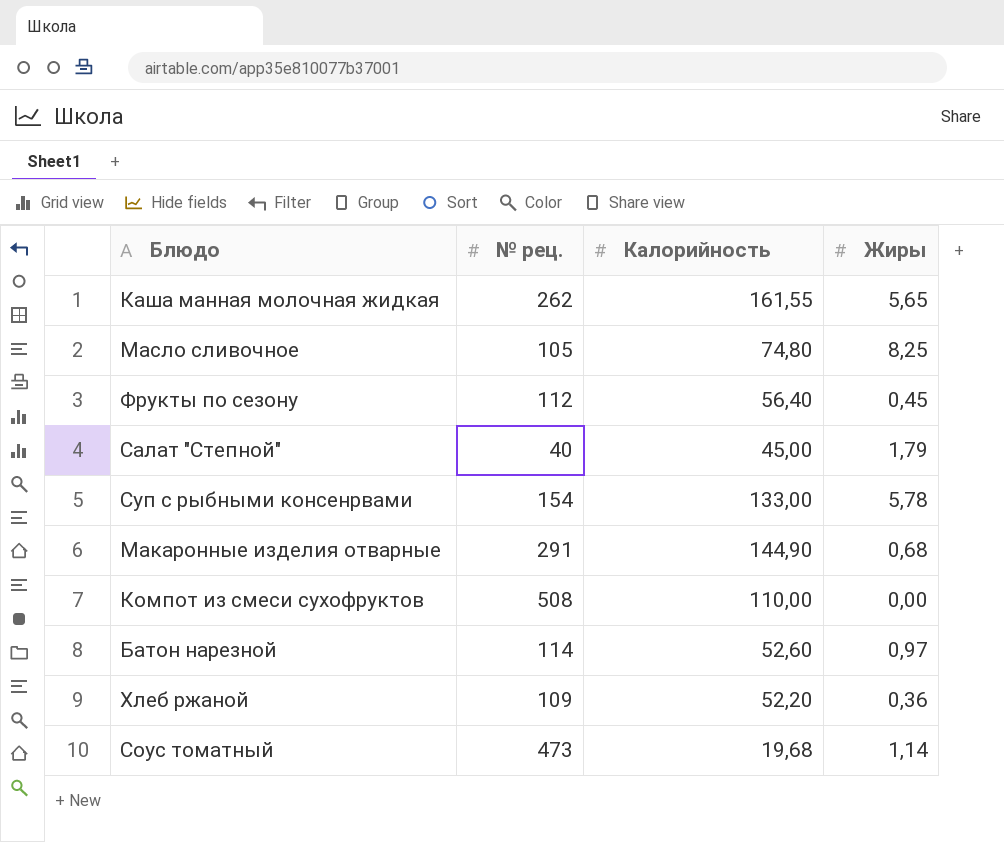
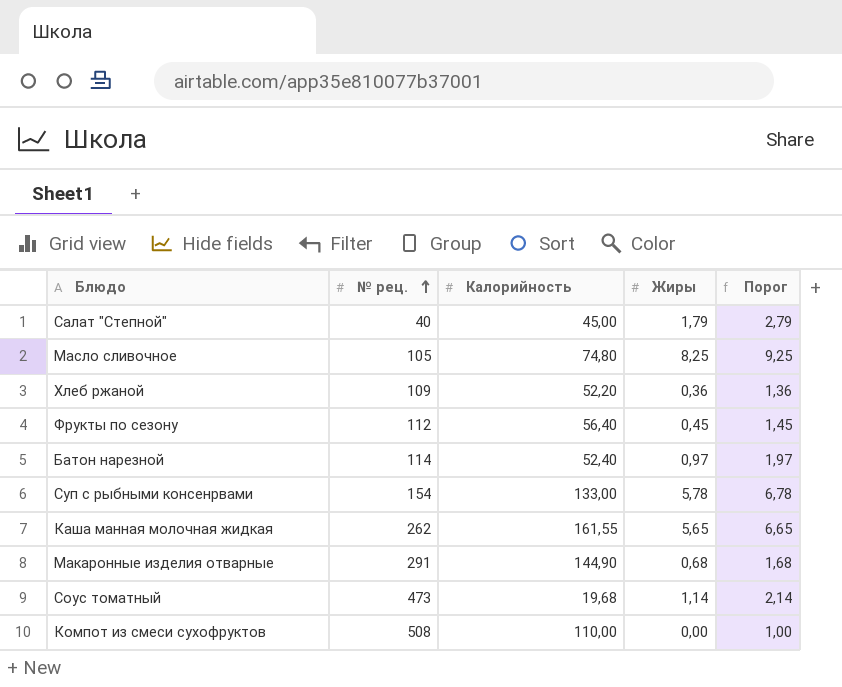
row order: none -> № рец. ascending
column Порог | formula: none -> [Жиры] + 1
Батон нарезной | Калорийность: 52,60 -> 52,40

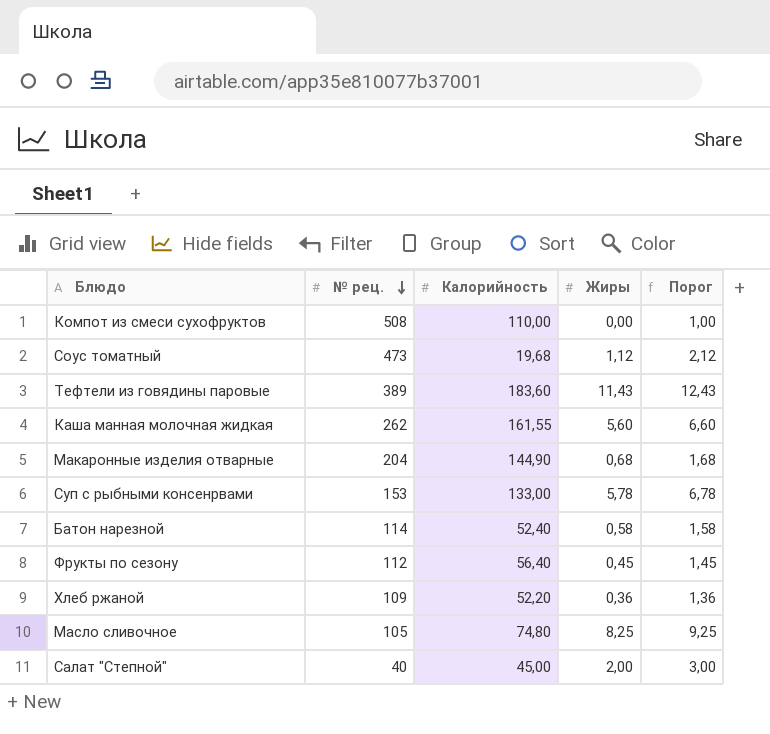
row order: № рец. ascending -> № рец. descending
Соус томатный | Жиры: 1,14 -> 1,12
Соус томатный | Порог: 2,14 -> 2,12
row Тефтели из говядины паровые: none -> 389 | 183,60 | 11,43 | 12,43
Каша манная молочная жидкая | Жиры: 5,65 -> 5,60
Каша манная молочная жидкая | Порог: 6,65 -> 6,60
Макаронные изделия отварные | № рец.: 291 -> 204
Суп с рыбными консенрвами | № рец.: 154 -> 153
Батон нарезной | Жиры: 0,97 -> 0,58
Батон нарезной | Порог: 1,97 -> 1,58
Салат "Степной" | Жиры: 1,79 -> 2,00
Салат "Степной" | Порог: 2,79 -> 3,00

